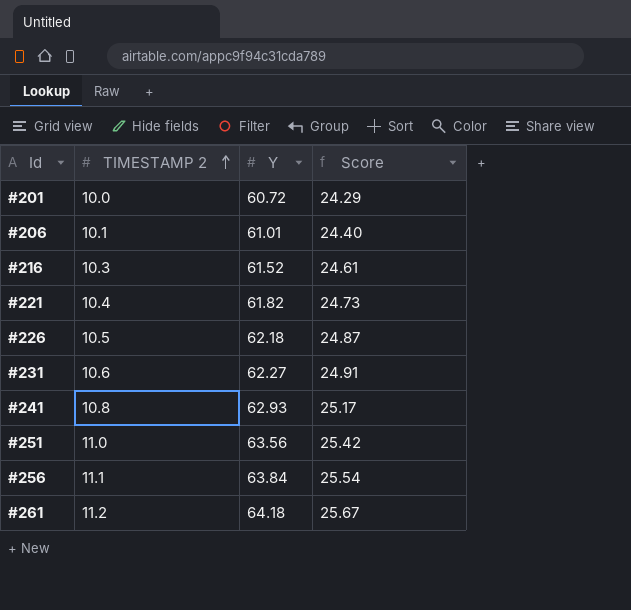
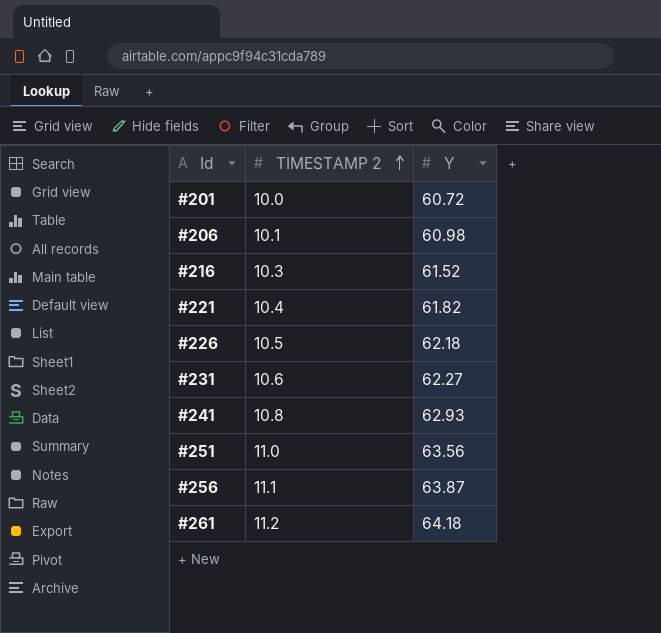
column Score | formula: [Y] * 0.4 -> none
#206 | Y: 61.01 -> 60.98
#256 | Y: 63.84 -> 63.87

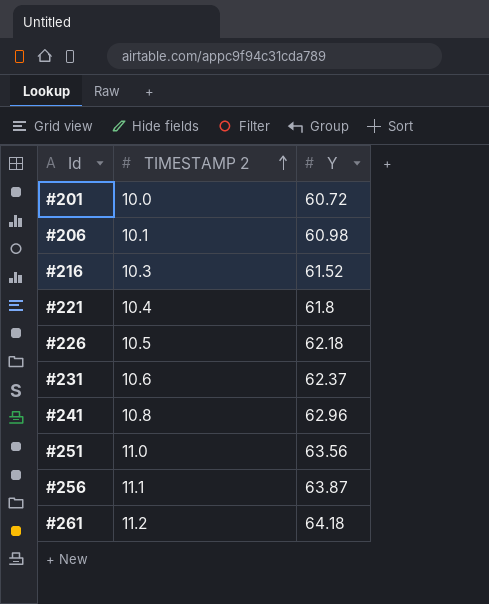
#221 | Y: 61.82 -> 61.8
#231 | Y: 62.27 -> 62.37
#241 | Y: 62.93 -> 62.96

